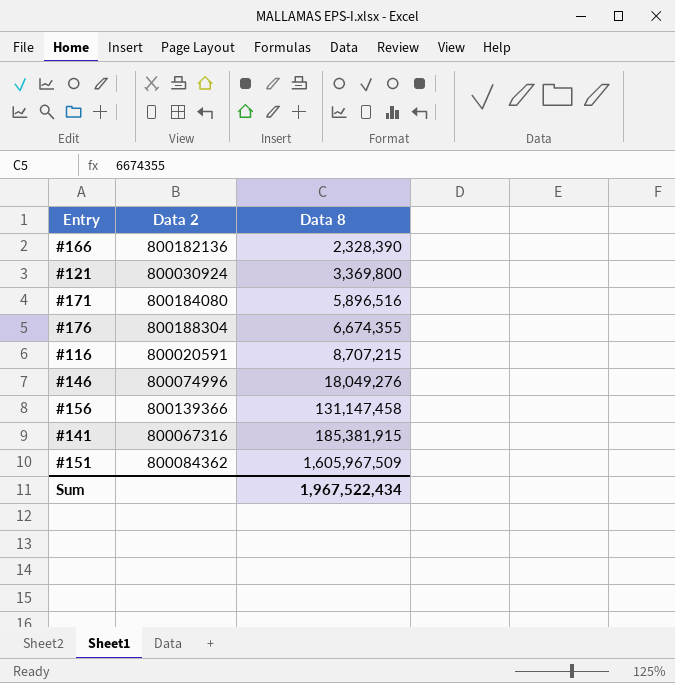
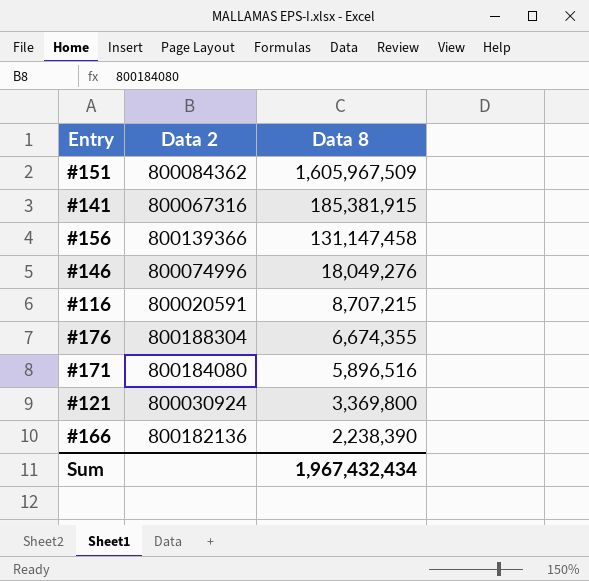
row order: Data 8 ascending -> Data 8 descending
#166 | Data 8: 2,328,390 -> 2,238,390
Sum | Data 8: 1,967,522,434 -> 1,967,432,434

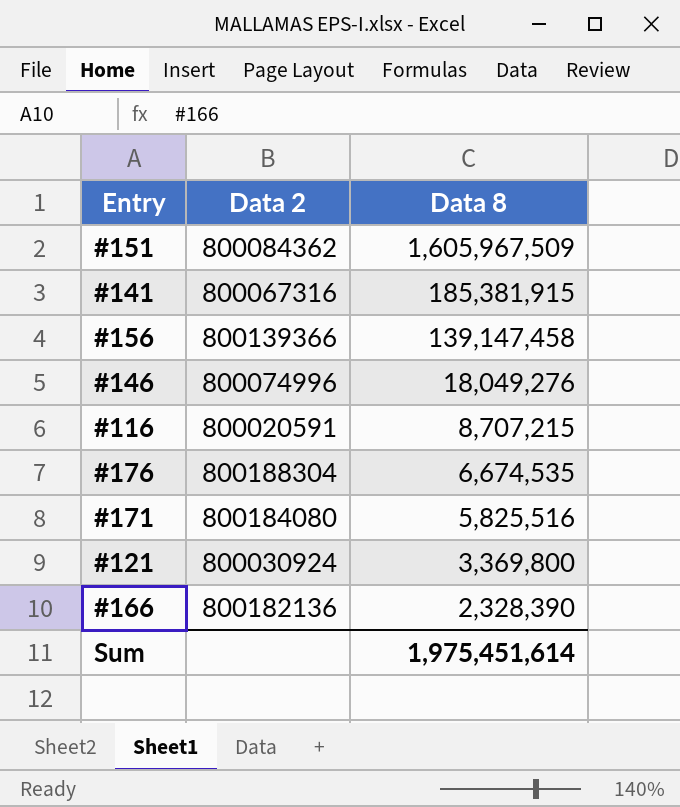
#156 | Data 8: 131,147,458 -> 139,147,458
#176 | Data 8: 6,674,355 -> 6,674,535
#171 | Data 8: 5,896,516 -> 5,825,516
#166 | Data 8: 2,238,390 -> 2,328,390
Sum | Data 8: 1,967,432,434 -> 1,975,451,614

